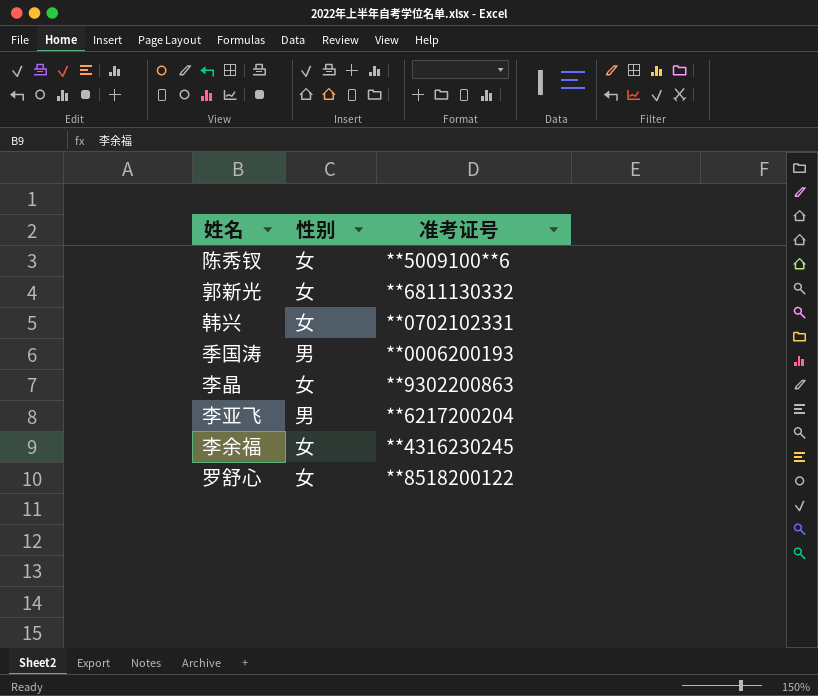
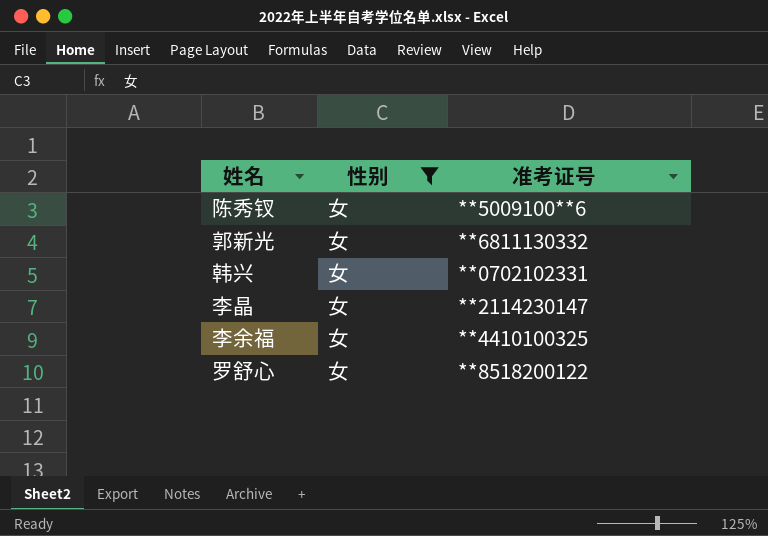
filter: none -> 性别 = 女
李晶 | 准考证号: **9302200863 -> **2114230147
李余福 | 准考证号: **4316230245 -> **4410100325

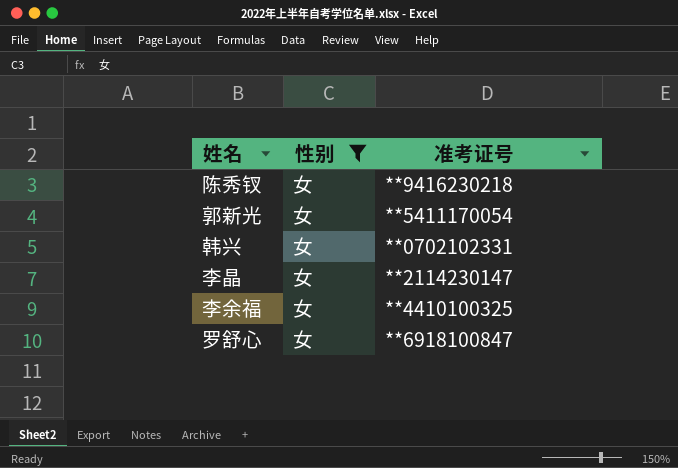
陈秀钗 | 准考证号: **5009100**6 -> **9416230218
郭新光 | 准考证号: **6811130332 -> **5411170054
罗舒心 | 准考证号: **8518200122 -> **6918100847

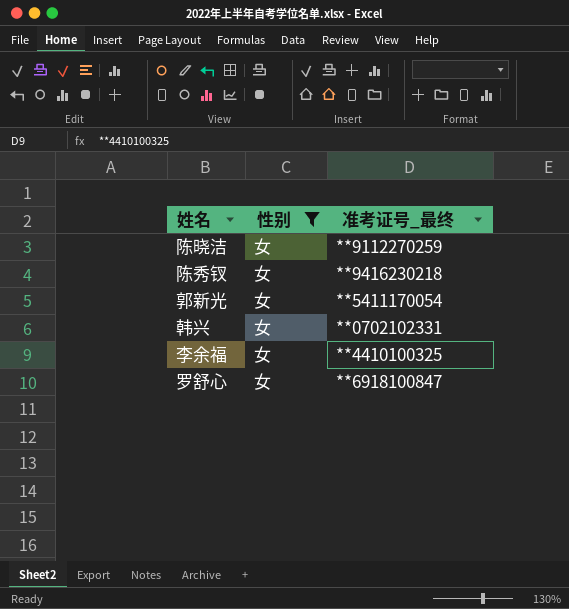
column name: 准考证号 -> 准考证号_最终
row 李晶: 女 | **2114230147 -> none
row 陈晓洁: none -> 女 | **9112270259

